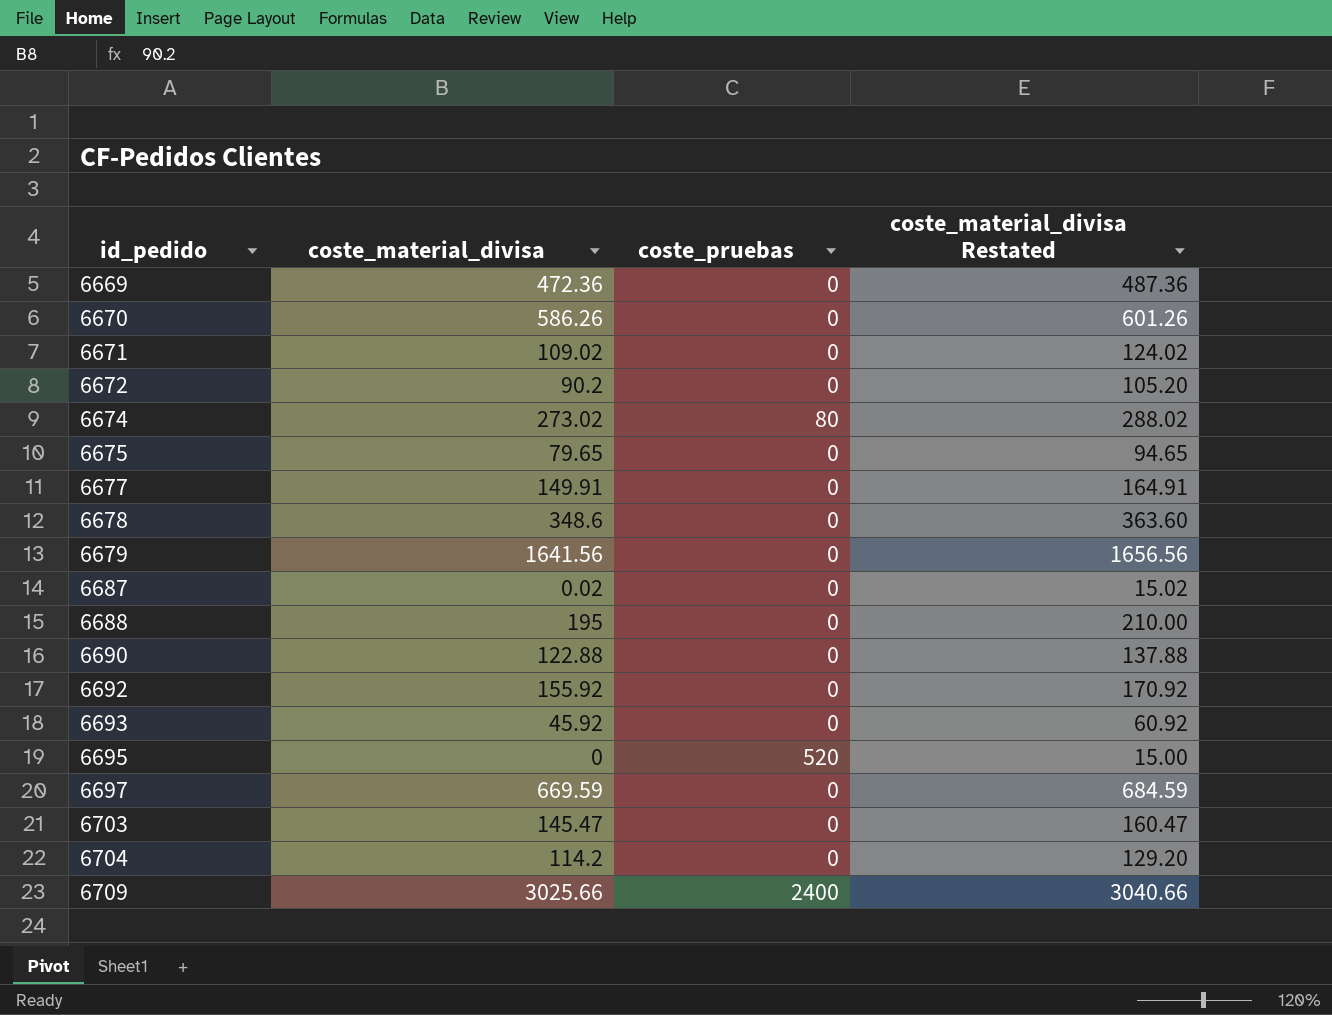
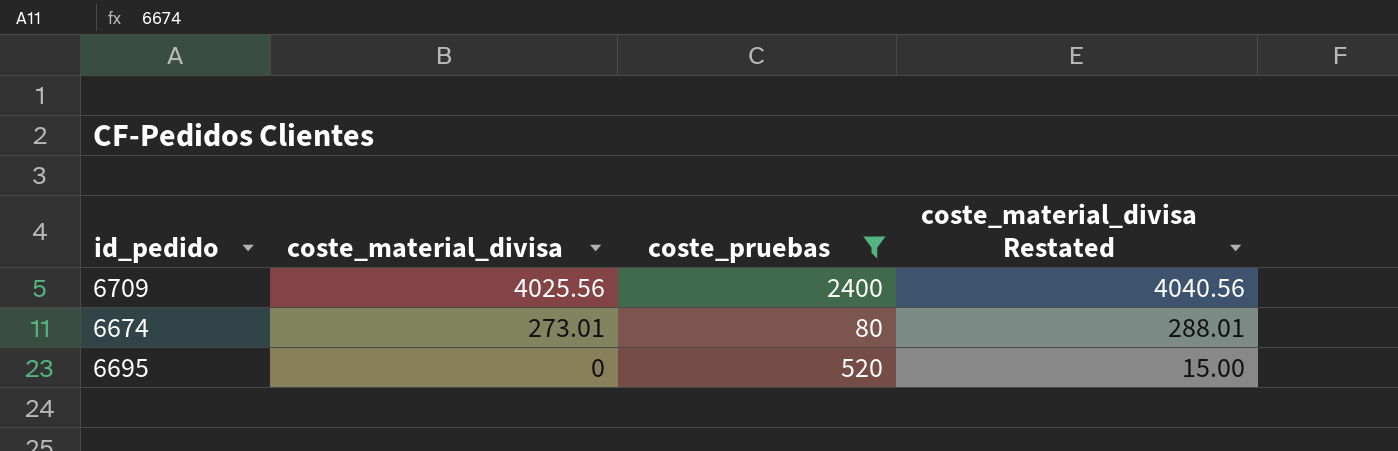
filter: none -> coste_pruebas != 0
row order: id_pedido ascending -> coste_material_divisa descending
6709 | coste_material_divisa: 3025.66 -> 4025.56
6709 | coste_material_divisa Restated: 3040.66 -> 4040.56
6674 | coste_material_divisa: 273.02 -> 273.01
6674 | coste_material_divisa Restated: 288.02 -> 288.01

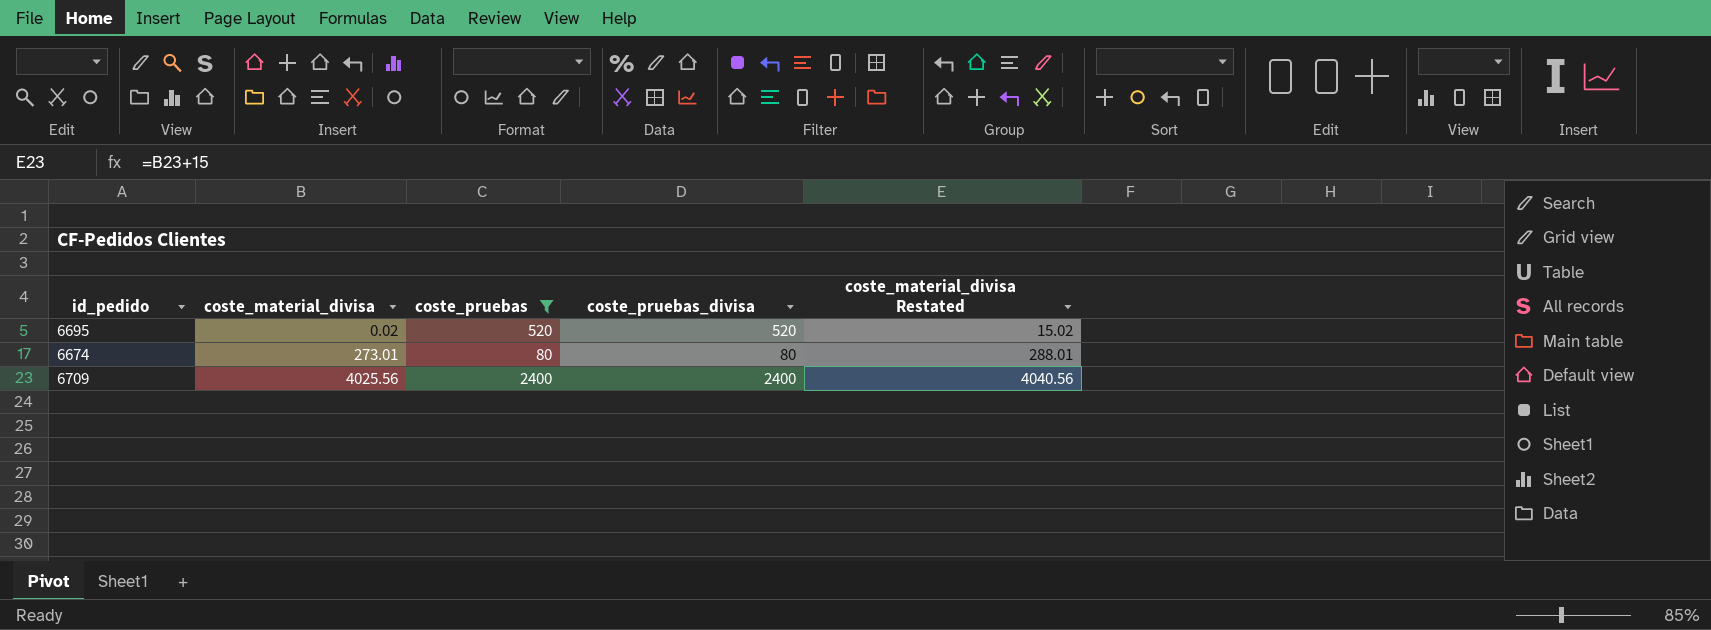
row order: coste_material_divisa descending -> coste_material_divisa ascending
column coste_pruebas_divisa | position: none -> 4
6695 | coste_material_divisa: 0 -> 0.02
6695 | coste_material_divisa Restated: 15.00 -> 15.02

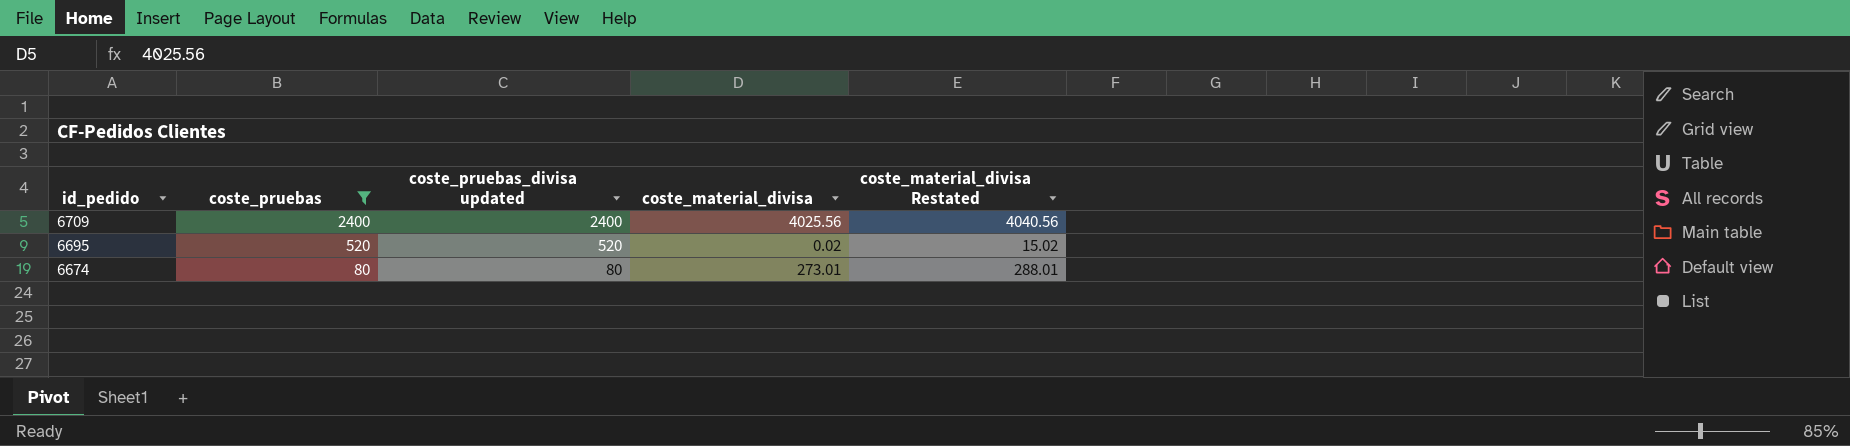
row order: coste_material_divisa ascending -> id_pedido descending
column name: coste_pruebas_divisa -> coste_pruebas_divisa updated
column coste_material_divisa | position: 2 -> 4

